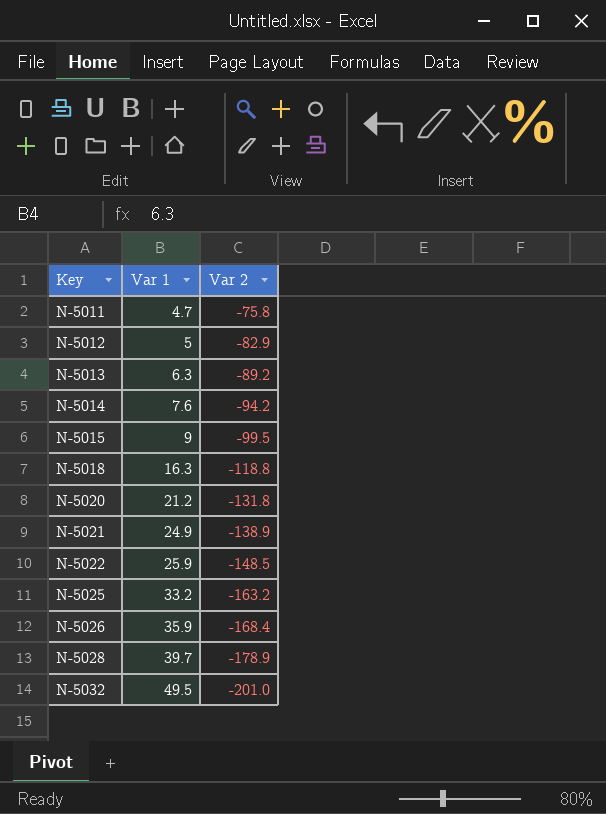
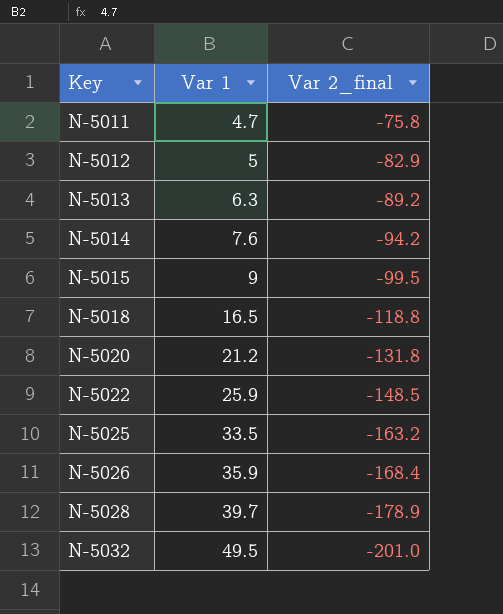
column name: Var 2 -> Var 2_final
row N-5021: 24.9 | -138.9 -> none
N-5018 | Var 1: 16.3 -> 16.5
N-5025 | Var 1: 33.2 -> 33.5

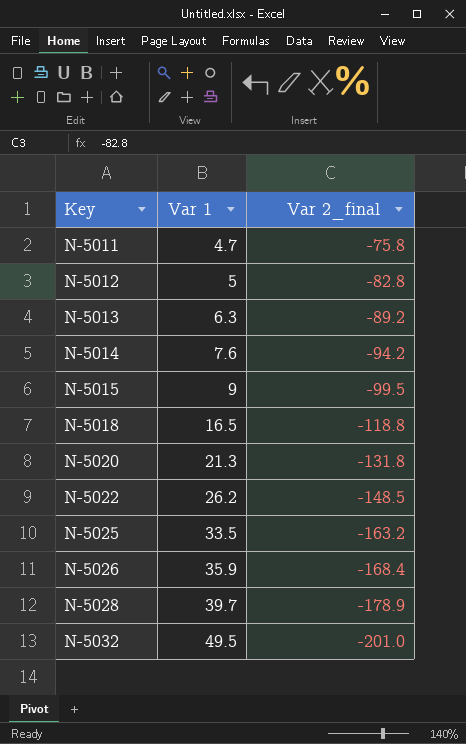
N-5012 | Var 2_final: -82.9 -> -82.8
N-5020 | Var 1: 21.2 -> 21.3
N-5022 | Var 1: 25.9 -> 26.2

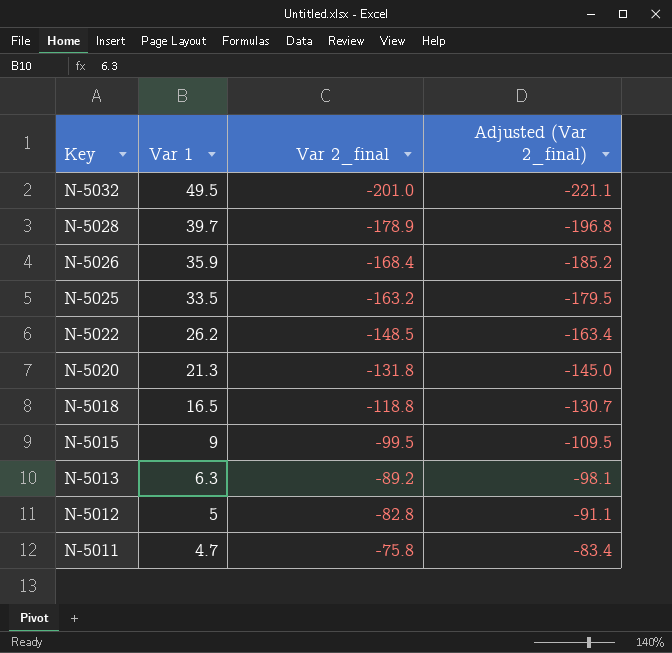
row order: Key ascending -> Key descending
column Adjusted (Var 2_final) | formula: none -> [Var 2_final] * 1.1
row N-5014: 7.6 | -94.2 -> none

